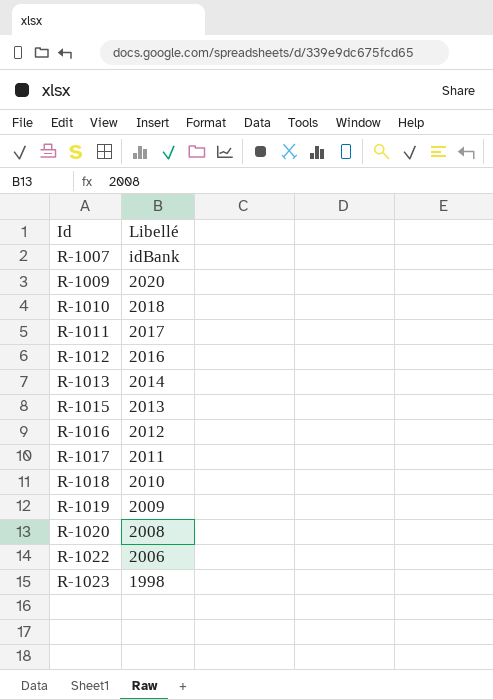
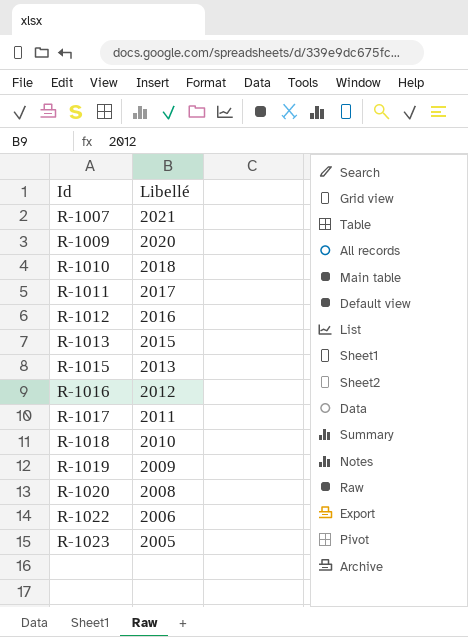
R-1007 | Libellé: idBank -> 2021
R-1013 | Libellé: 2014 -> 2015
R-1023 | Libellé: 1998 -> 2005

